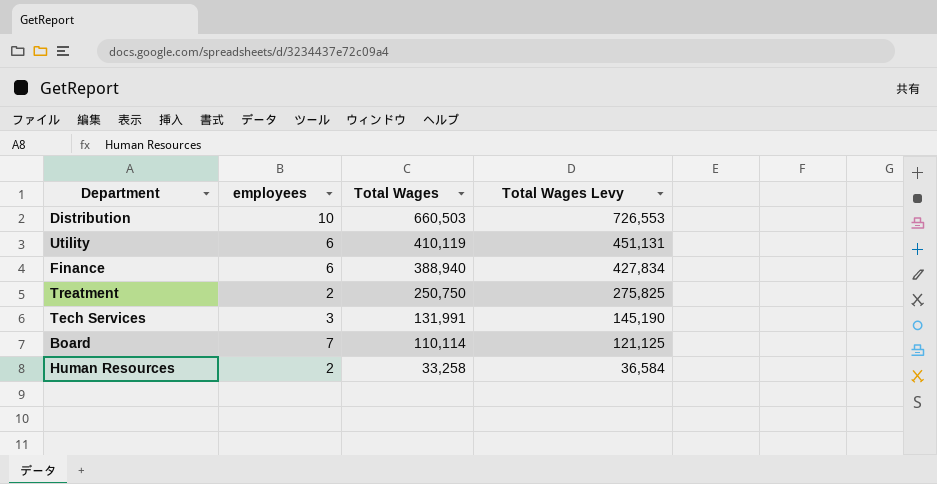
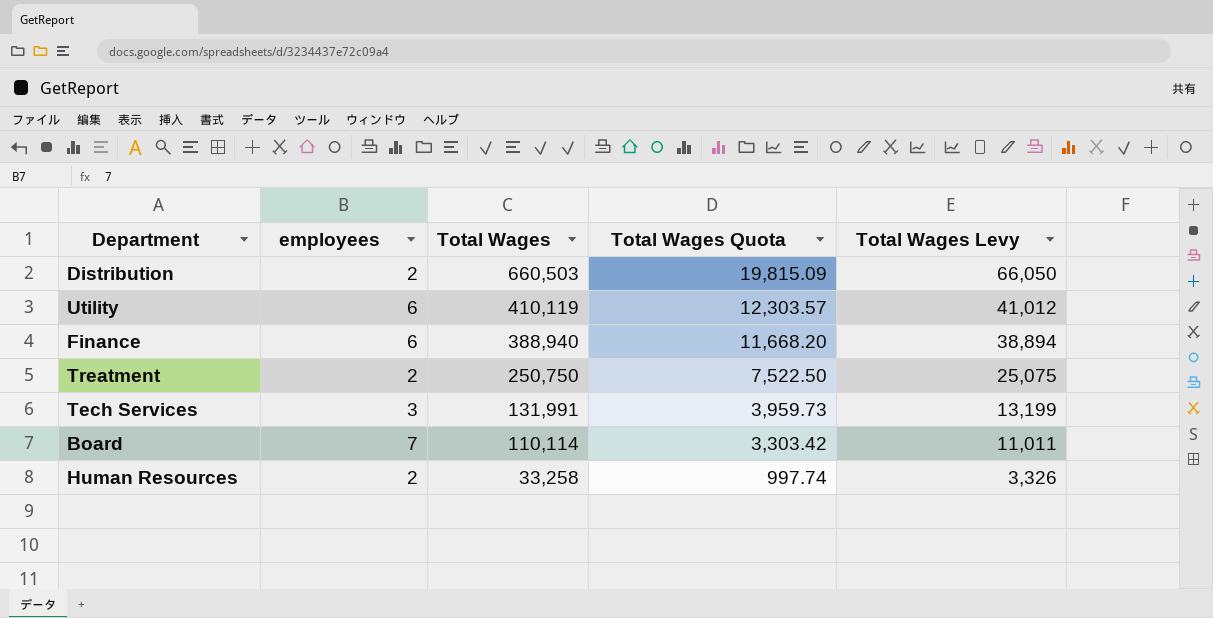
column Total Wages Quota | formula: none -> [Total Wages] * 0.03
column Total Wages Levy | formula: [Total Wages] * 1.1 -> [Total Wages] * 0.1
Distribution | employees: 10 -> 2

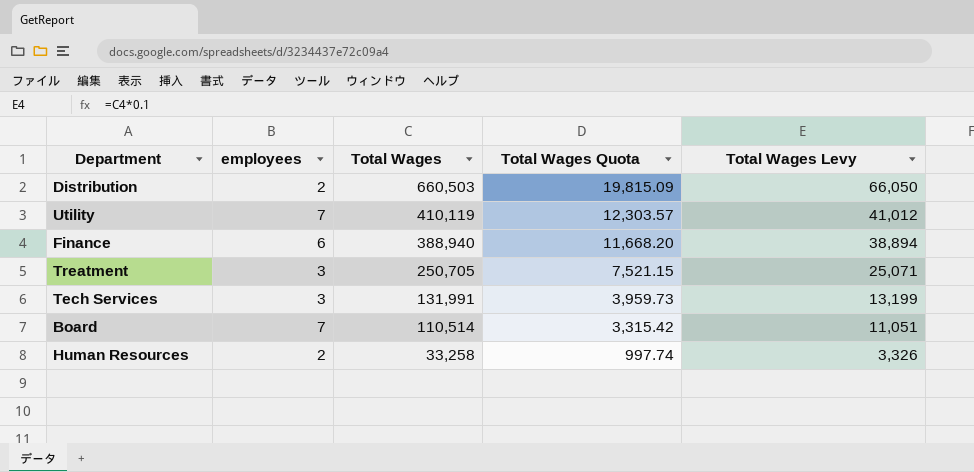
Utility | employees: 6 -> 7
Treatment | employees: 2 -> 3
Treatment | Total Wages: 250,750 -> 250,705
Treatment | Total Wages Quota: 7,522.50 -> 7,521.15
Treatment | Total Wages Levy: 25,075 -> 25,071
Board | Total Wages: 110,114 -> 110,514
Board | Total Wages Quota: 3,303.42 -> 3,315.42
Board | Total Wages Levy: 11,011 -> 11,051

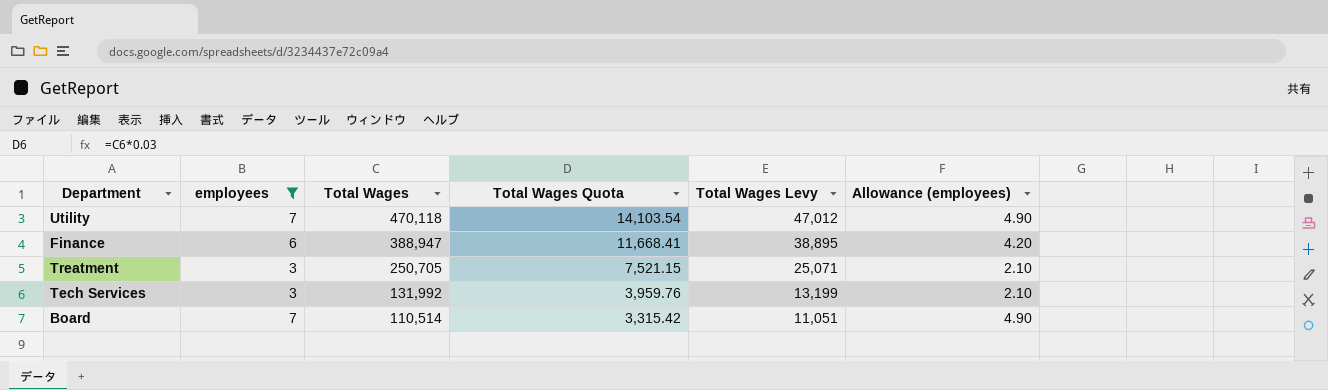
filter: none -> employees != 2
column Allowance (employees) | formula: none -> [employees] * 0.7
Utility | Total Wages: 410,119 -> 470,118
Utility | Total Wages Quota: 12,303.57 -> 14,103.54
Utility | Total Wages Levy: 41,012 -> 47,012
Finance | Total Wages: 388,940 -> 388,947
Finance | Total Wages Quota: 11,668.20 -> 11,668.41
Finance | Total Wages Levy: 38,894 -> 38,895
Tech Services | Total Wages: 131,991 -> 131,992
Tech Services | Total Wages Quota: 3,959.73 -> 3,959.76

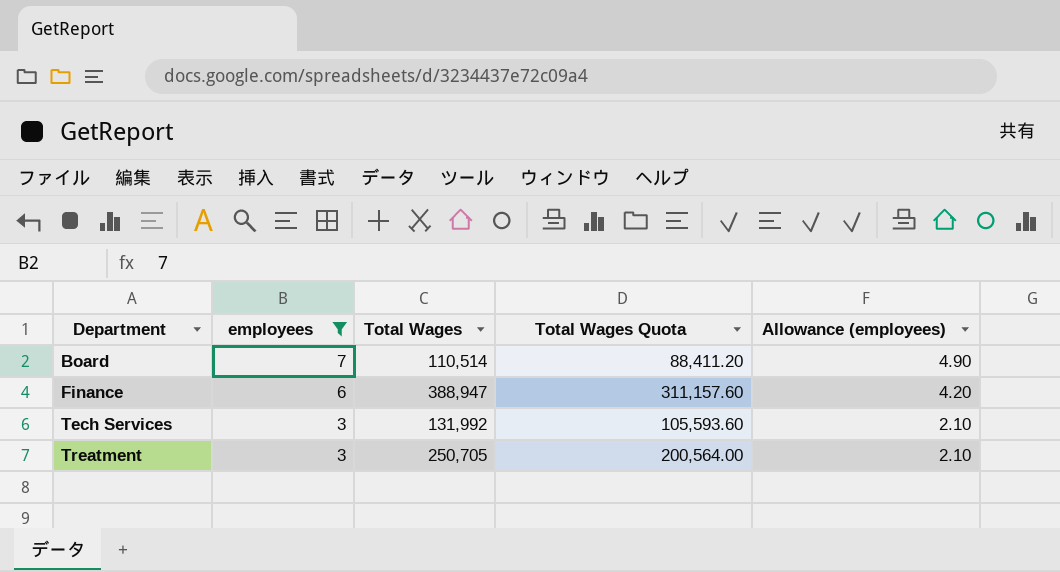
row order: Total Wages descending -> Department ascending
column Total Wages Levy | formula: [Total Wages] * 0.1 -> none
column Total Wages Quota | formula: [Total Wages] * 0.03 -> [Total Wages] * 0.8
row Utility: 7 | 470,118 | 14,103.54 | 47,012 | 4.90 -> none

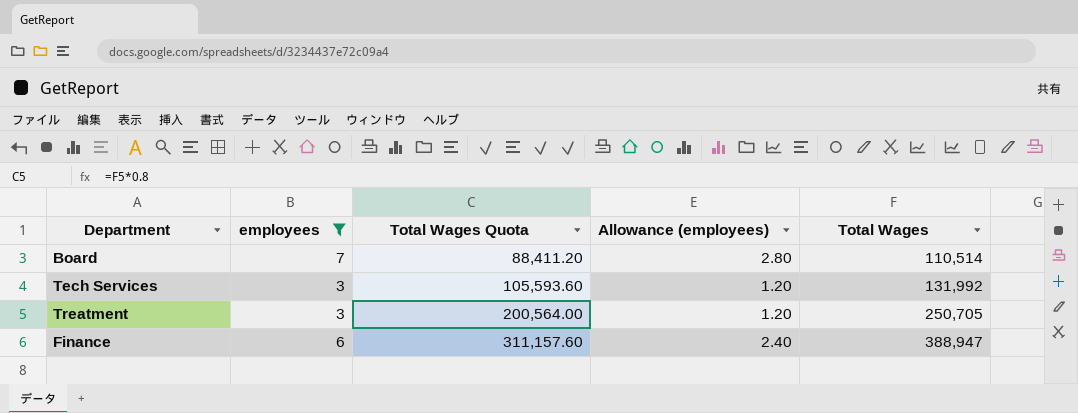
row order: Department ascending -> Total Wages Quota ascending
column Allowance (employees) | formula: [employees] * 0.7 -> [employees] * 0.4
column Total Wages | position: 3 -> 5

